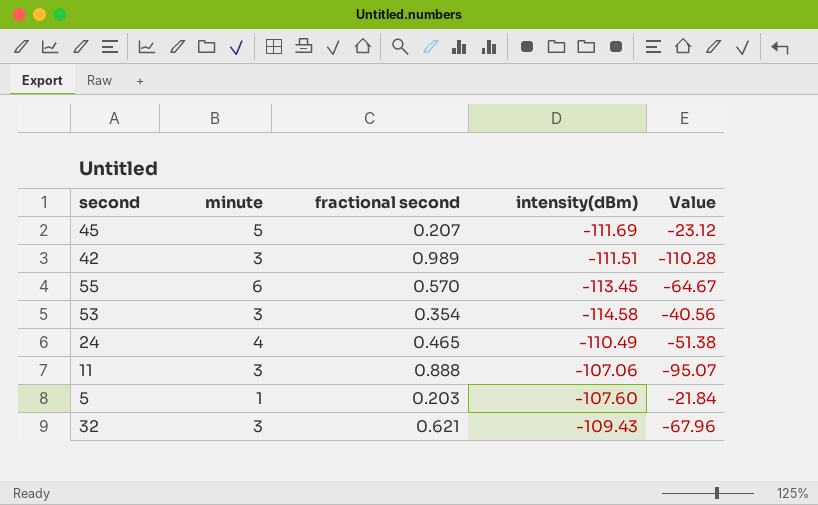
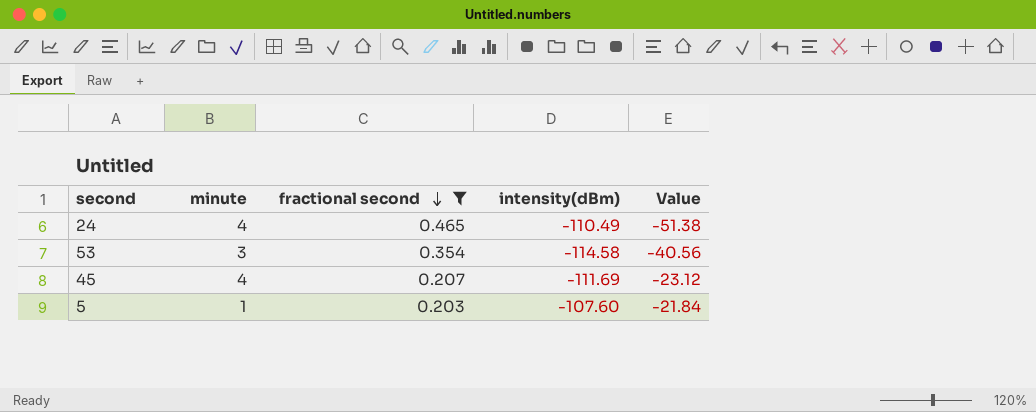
filter: none -> fractional second <= 0.465
row order: none -> fractional second descending
45 | minute: 5 -> 4

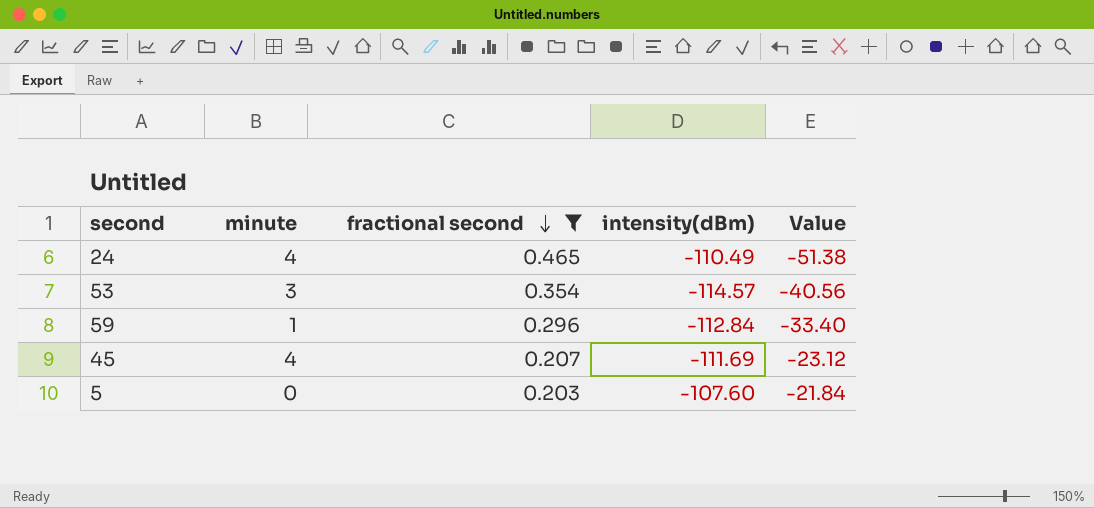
53 | intensity(dBm): -114.58 -> -114.57
row 59: none -> 1 | 0.296 | -112.84 | -33.40
5 | minute: 1 -> 0

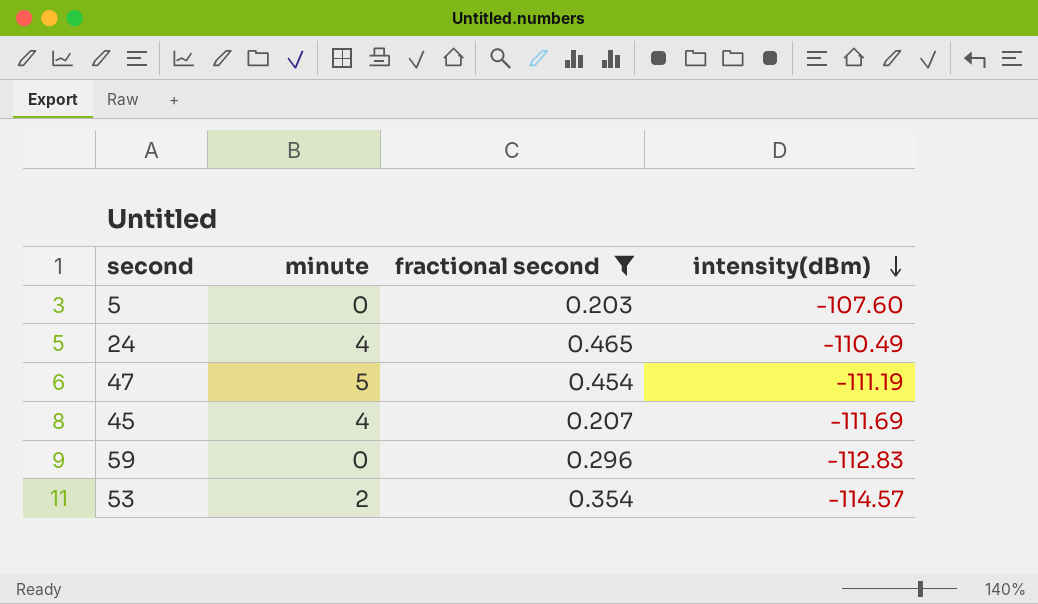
row order: fractional second descending -> intensity(dBm) descending
column Value | formula: [fractional second] * [intensity(dBm)] -> none
row 47: none -> 5 | 0.454 | -111.19
59 | minute: 1 -> 0
59 | intensity(dBm): -112.84 -> -112.83
53 | minute: 3 -> 2

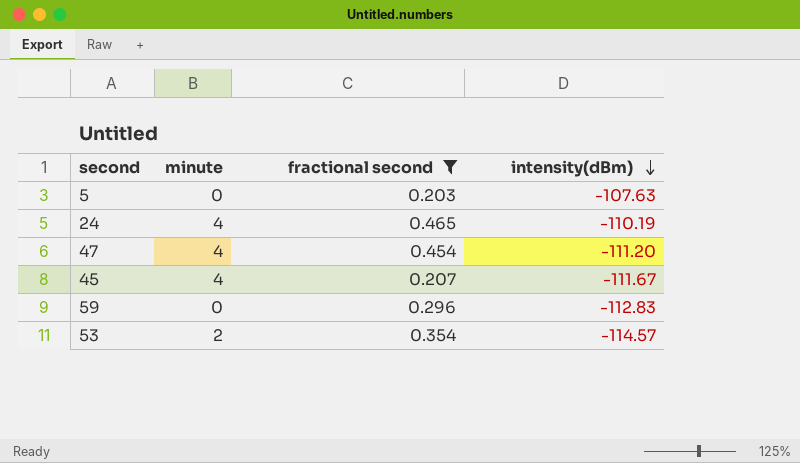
5 | intensity(dBm): -107.60 -> -107.63
24 | intensity(dBm): -110.49 -> -110.19
47 | minute: 5 -> 4
47 | intensity(dBm): -111.19 -> -111.20
45 | intensity(dBm): -111.69 -> -111.67

